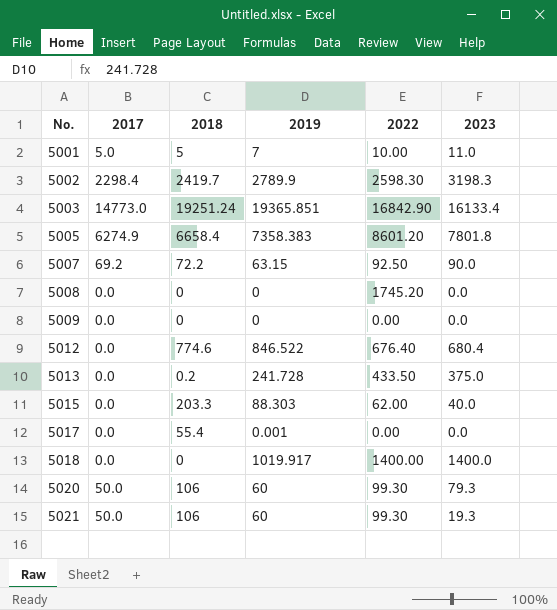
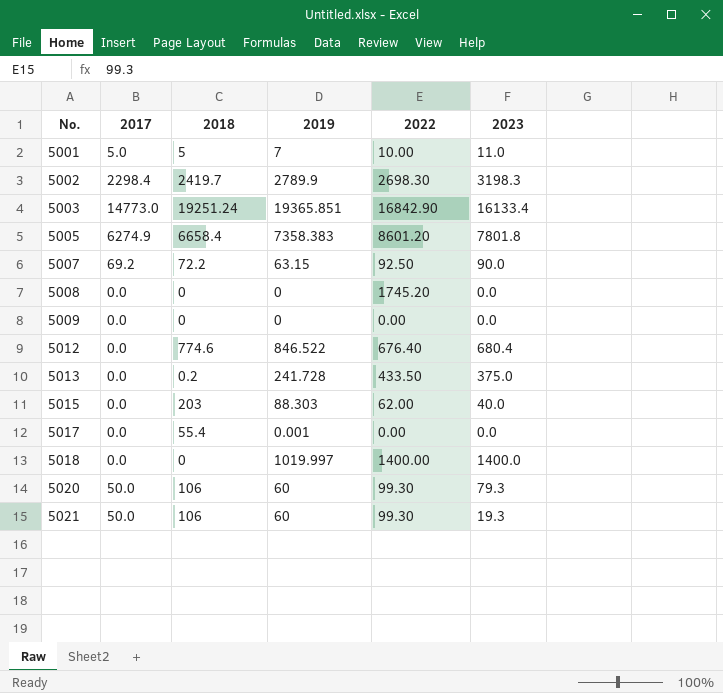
5002 | 2022: 2598.30 -> 2698.30
5015 | 2018: 203.3 -> 203
5018 | 2019: 1019.917 -> 1019.997

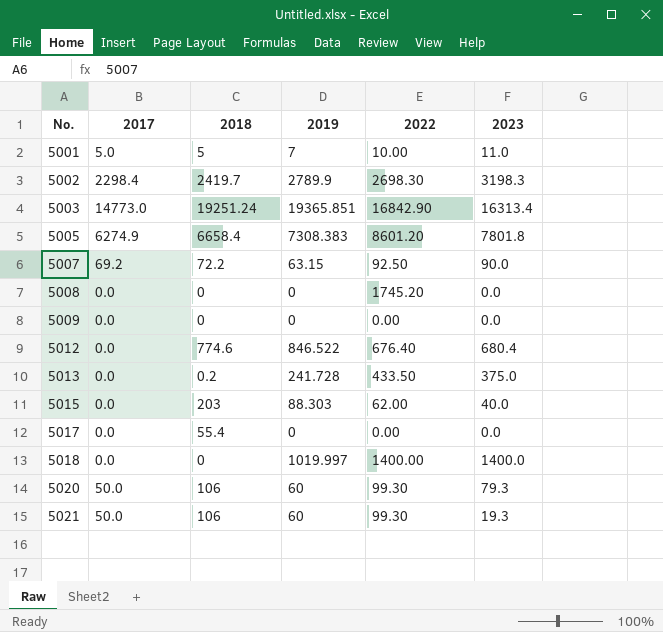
5003 | 2023: 16133.4 -> 16313.4
5005 | 2019: 7358.383 -> 7308.383
5017 | 2019: 0.001 -> 0

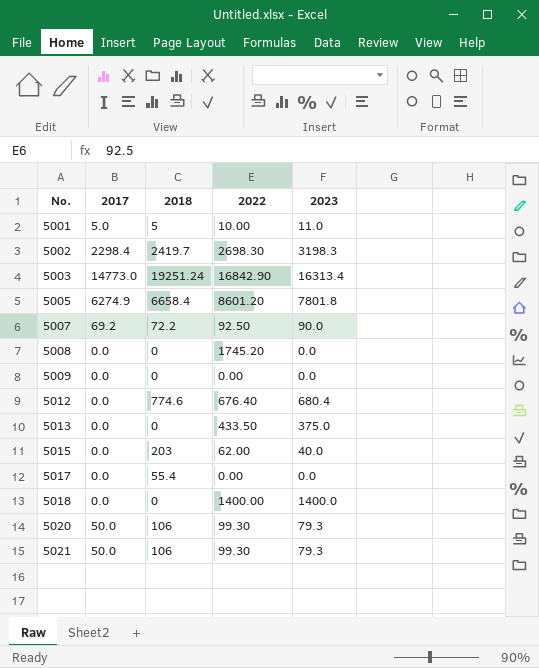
column 2019 | position: 4 -> none
5013 | 2018: 0.2 -> 0
5021 | 2023: 19.3 -> 79.3

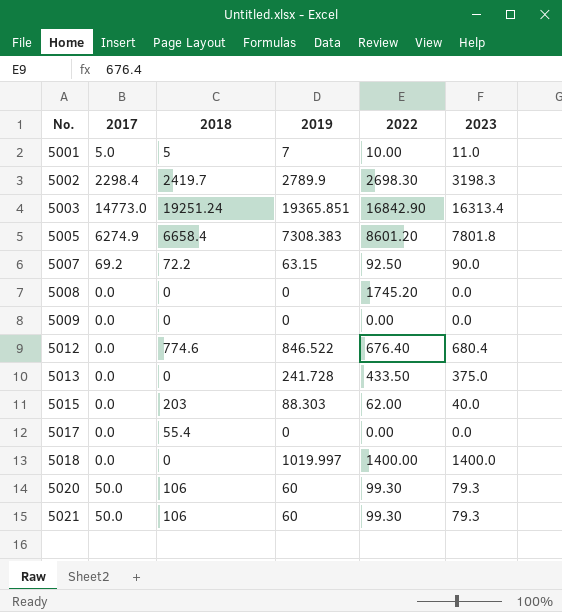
column 2019 | position: none -> 4

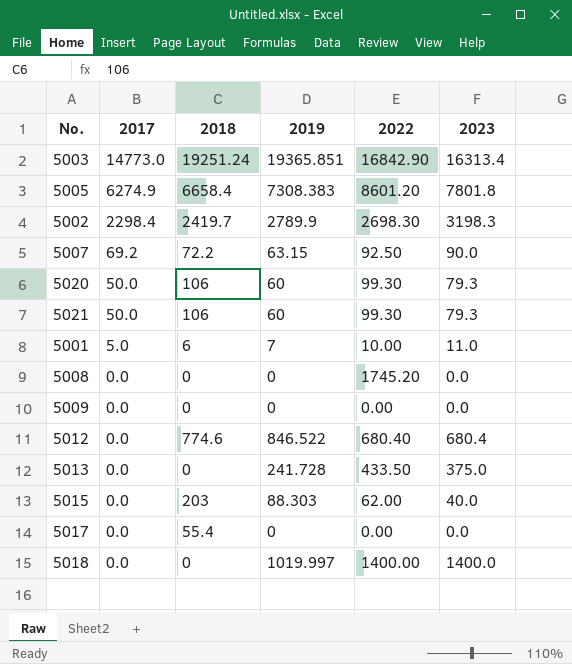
row order: No. ascending -> 2017 descending
5001 | 2018: 5 -> 6
5012 | 2022: 676.40 -> 680.40

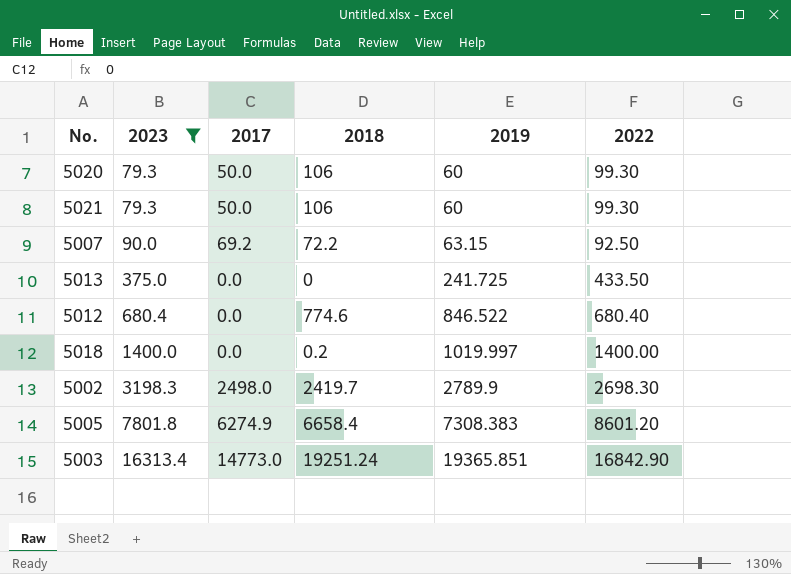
filter: none -> 2023 >= 79.3
row order: 2017 descending -> 2023 ascending
column 2023 | position: 6 -> 2
5013 | 2019: 241.728 -> 241.725
5018 | 2018: 0 -> 0.2
5002 | 2017: 2298.4 -> 2498.0

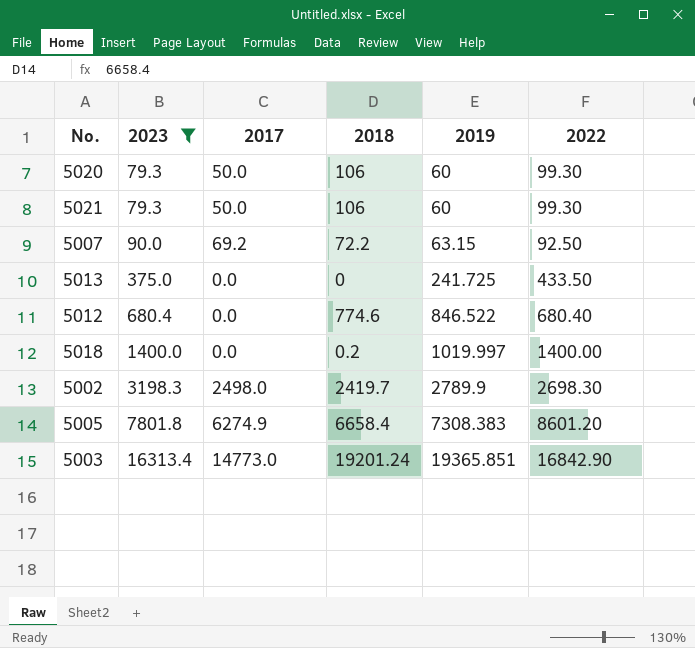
5003 | 2018: 19251.24 -> 19201.24

